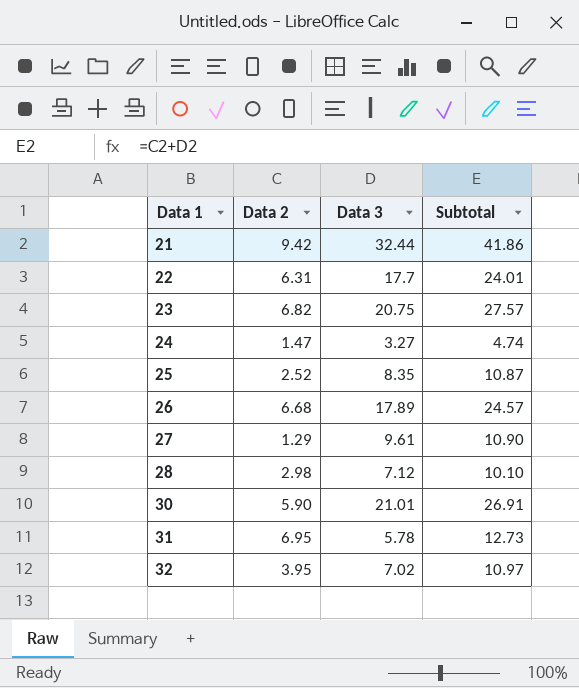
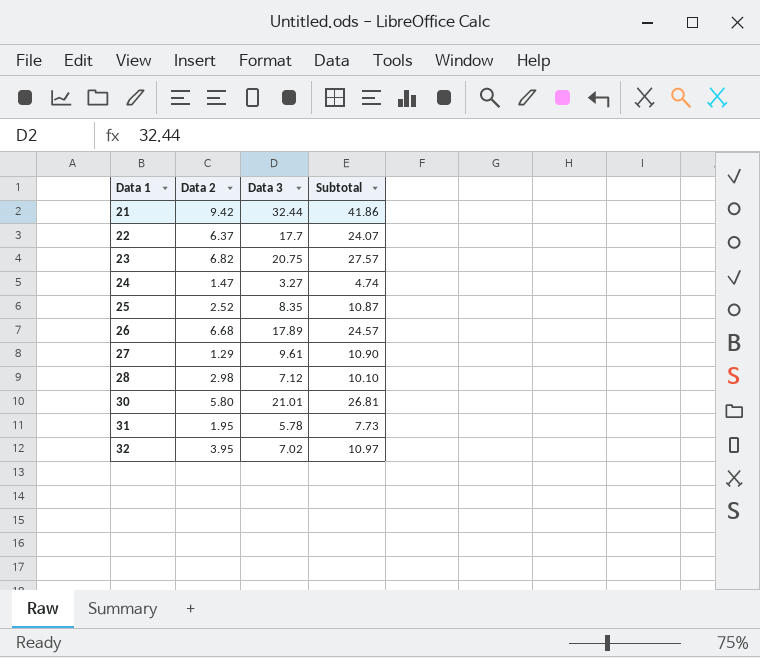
22 | Data 2: 6.31 -> 6.37
22 | Subtotal: 24.01 -> 24.07
30 | Data 2: 5.90 -> 5.80
30 | Subtotal: 26.91 -> 26.81
31 | Data 2: 6.95 -> 1.95
31 | Subtotal: 12.73 -> 7.73

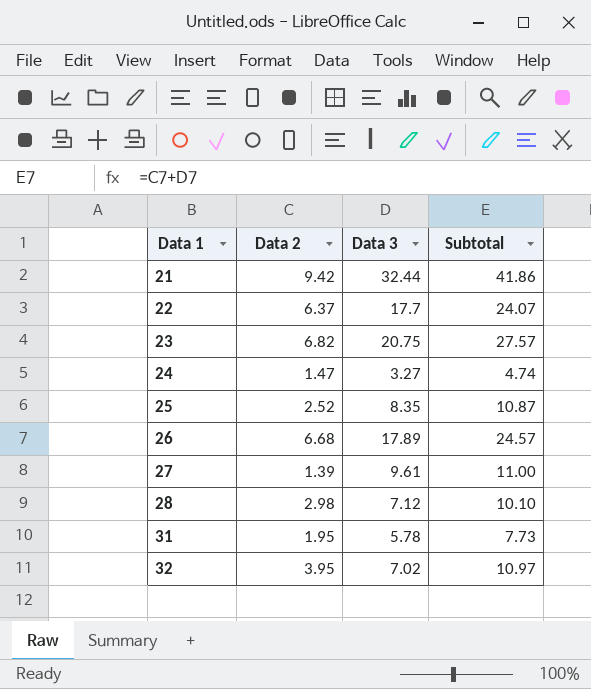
row 30: 5.80 | 21.01 | 26.81 -> none
27 | Data 2: 1.29 -> 1.39
27 | Subtotal: 10.90 -> 11.00

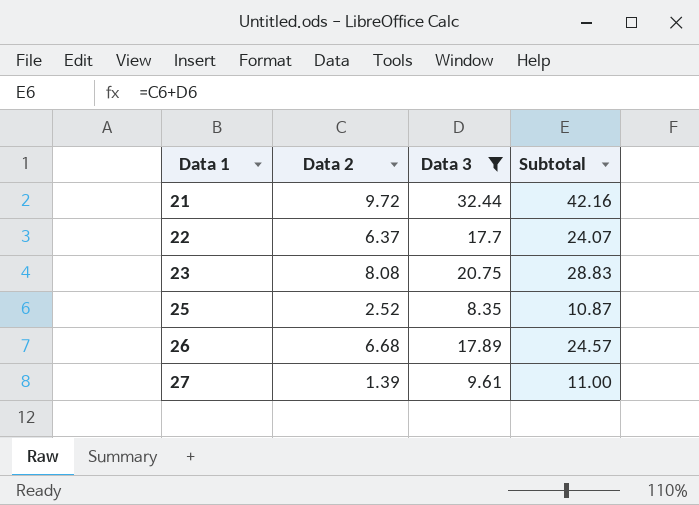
filter: none -> Data 3 >= 8.35
21 | Data 2: 9.42 -> 9.72
21 | Subtotal: 41.86 -> 42.16
23 | Data 2: 6.82 -> 8.08
23 | Subtotal: 27.57 -> 28.83

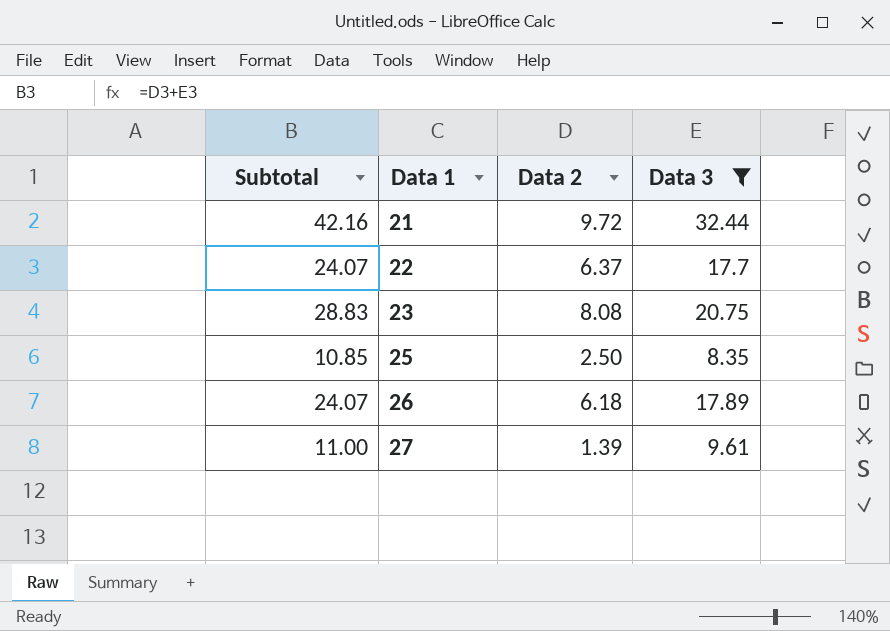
column Subtotal | position: 4 -> 1
25 | Subtotal: 10.87 -> 10.85
25 | Data 2: 2.52 -> 2.50
26 | Subtotal: 24.57 -> 24.07
26 | Data 2: 6.68 -> 6.18

